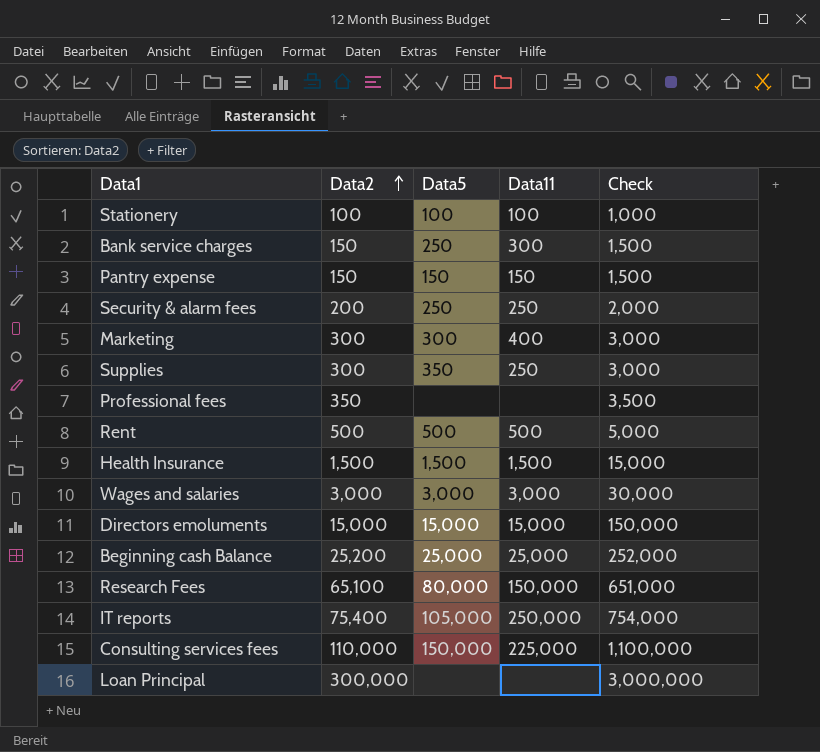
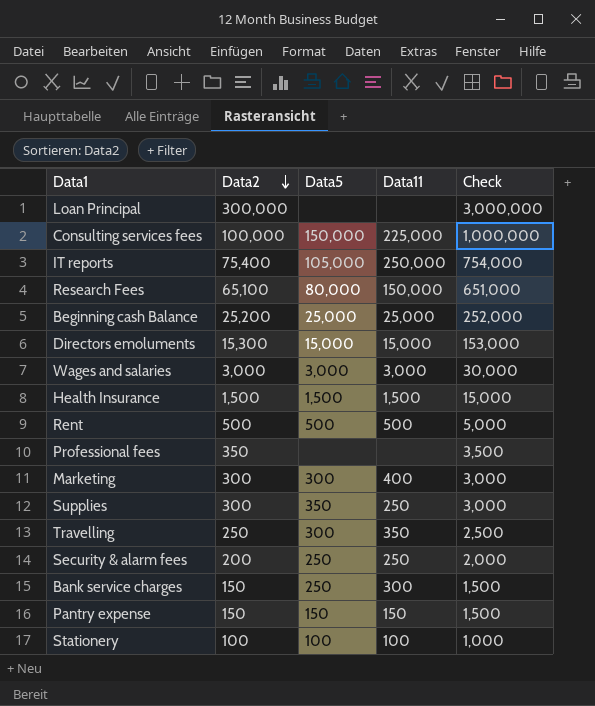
row order: Data2 ascending -> Data2 descending
Consulting services fees | Data2: 110,000 -> 100,000
Consulting services fees | Check: 1,100,000 -> 1,000,000
Directors emoluments | Data2: 15,000 -> 15,300
Directors emoluments | Check: 150,000 -> 153,000
row Travelling: none -> 250 | 300 | 350 | 2,500

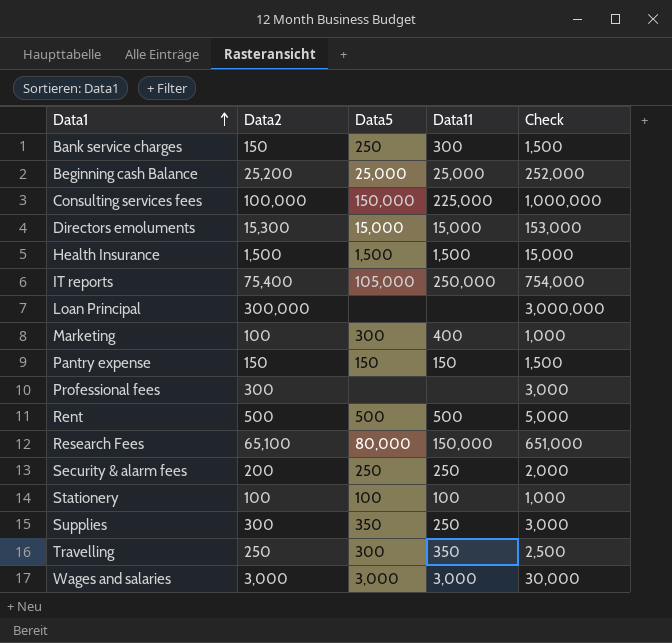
row order: Data2 descending -> Data1 ascending
Marketing | Data2: 300 -> 100
Marketing | Check: 3,000 -> 1,000
Professional fees | Data2: 350 -> 300
Professional fees | Check: 3,500 -> 3,000

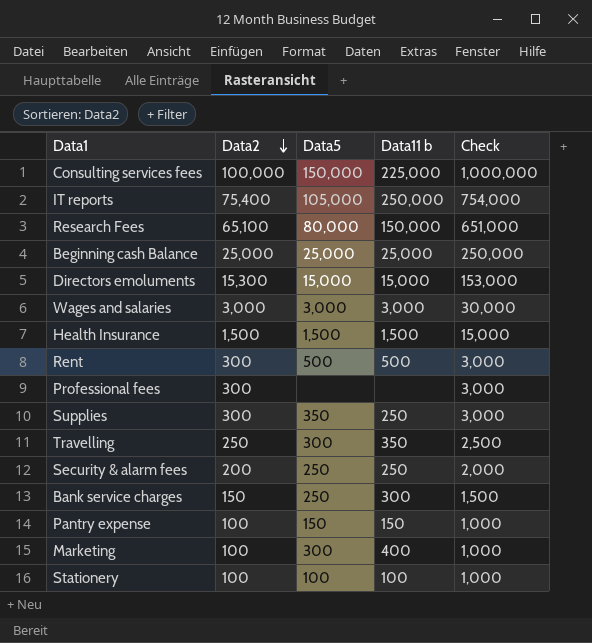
row order: Data1 ascending -> Data2 descending
column name: Data11 -> Data11 b
row Loan Principal: 300,000 | none | none | 3,000,000 -> none
Beginning cash Balance | Data2: 25,200 -> 25,000
Beginning cash Balance | Check: 252,000 -> 250,000
Rent | Data2: 500 -> 300
Rent | Check: 5,000 -> 3,000
Pantry expense | Data2: 150 -> 100
Pantry expense | Check: 1,500 -> 1,000

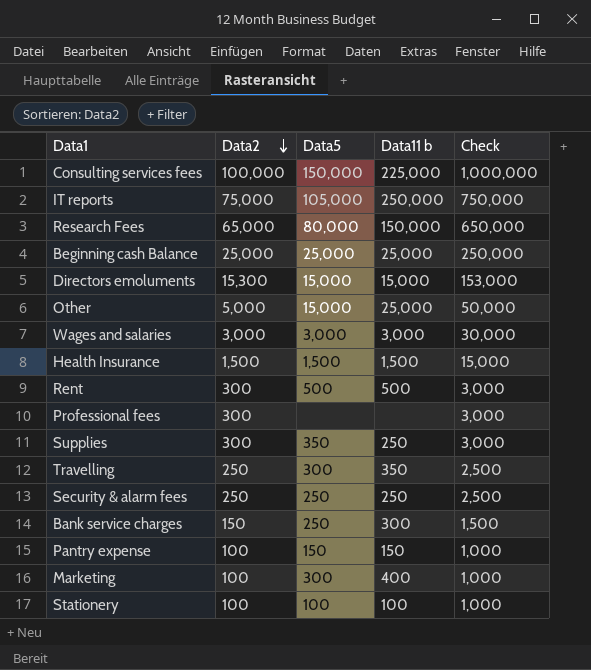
IT reports | Data2: 75,400 -> 75,000
IT reports | Check: 754,000 -> 750,000
Research Fees | Data2: 65,100 -> 65,000
Research Fees | Check: 651,000 -> 650,000
row Other: none -> 5,000 | 15,000 | 25,000 | 50,000
Security & alarm fees | Data2: 200 -> 250
Security & alarm fees | Check: 2,000 -> 2,500

